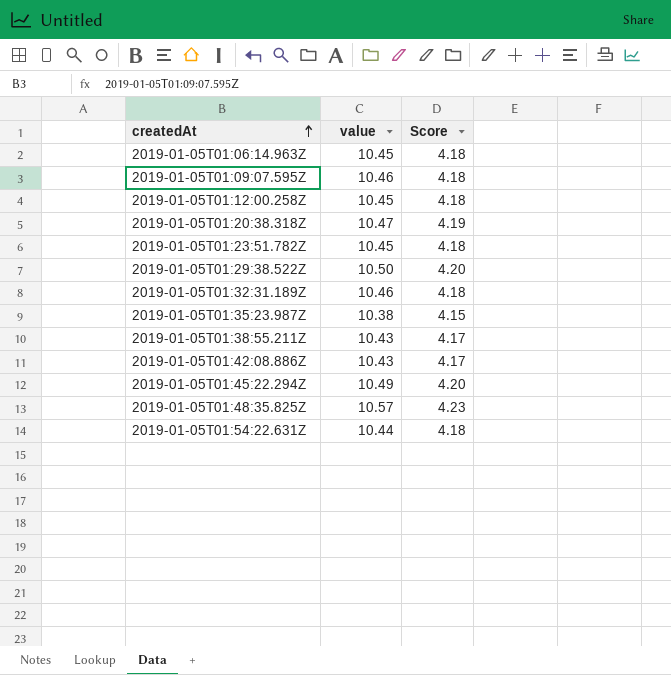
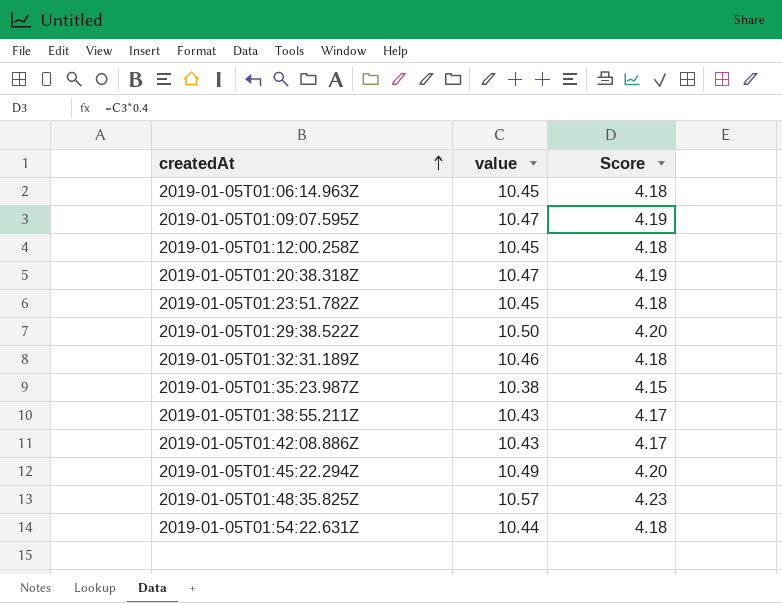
2019-01-05T01:09:07.595Z | value: 10.46 -> 10.47
2019-01-05T01:09:07.595Z | Score: 4.18 -> 4.19

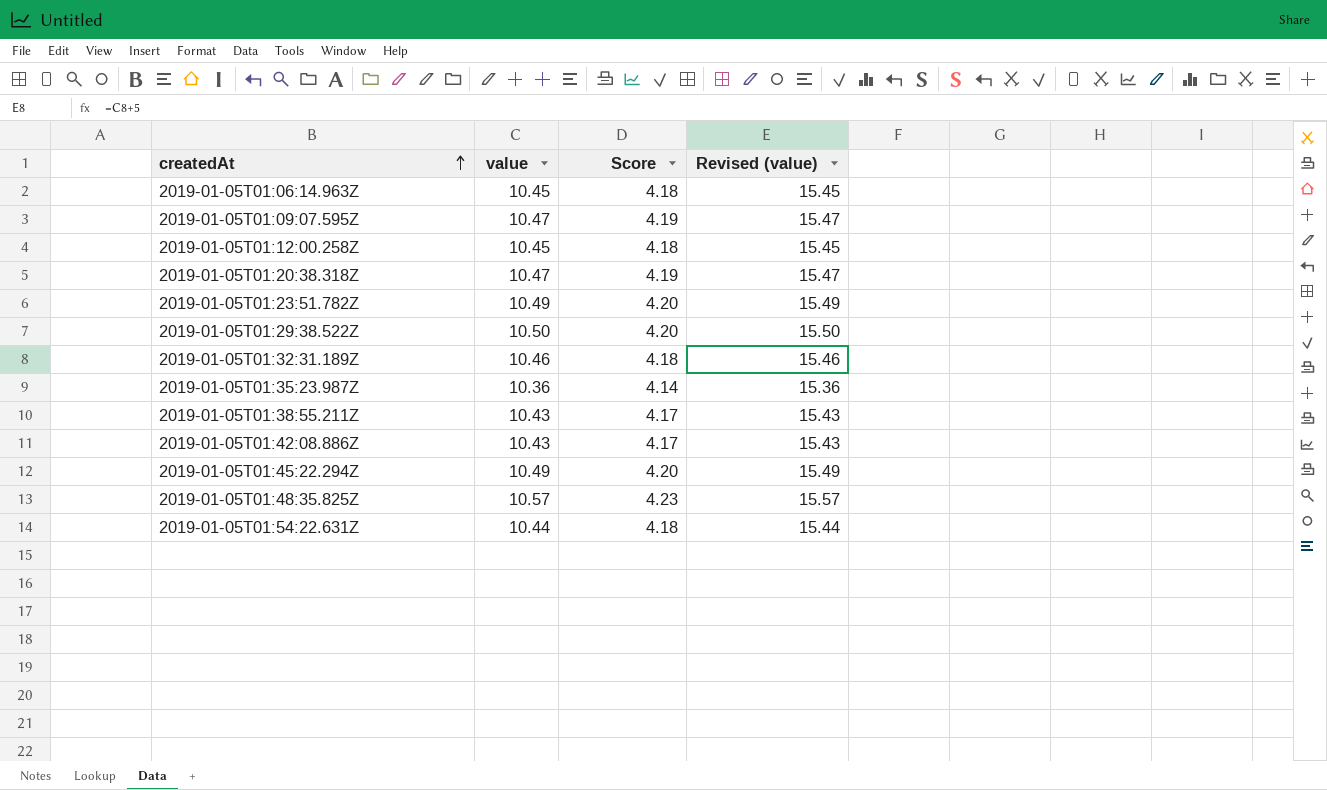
column Revised (value) | formula: none -> [value] + 5
2019-01-05T01:23:51.782Z | value: 10.45 -> 10.49
2019-01-05T01:23:51.782Z | Score: 4.18 -> 4.20
2019-01-05T01:35:23.987Z | value: 10.38 -> 10.36
2019-01-05T01:35:23.987Z | Score: 4.15 -> 4.14

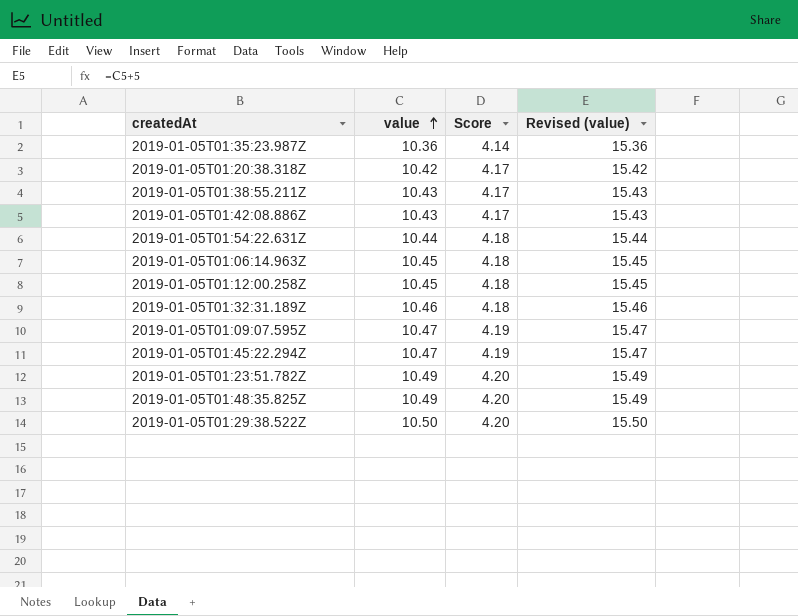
row order: createdAt ascending -> value ascending
2019-01-05T01:20:38.318Z | value: 10.47 -> 10.42
2019-01-05T01:20:38.318Z | Score: 4.19 -> 4.17
2019-01-05T01:20:38.318Z | Revised (value): 15.47 -> 15.42
2019-01-05T01:45:22.294Z | value: 10.49 -> 10.47
2019-01-05T01:45:22.294Z | Score: 4.20 -> 4.19
2019-01-05T01:45:22.294Z | Revised (value): 15.49 -> 15.47
2019-01-05T01:48:35.825Z | value: 10.57 -> 10.49
2019-01-05T01:48:35.825Z | Score: 4.23 -> 4.20
2019-01-05T01:48:35.825Z | Revised (value): 15.57 -> 15.49

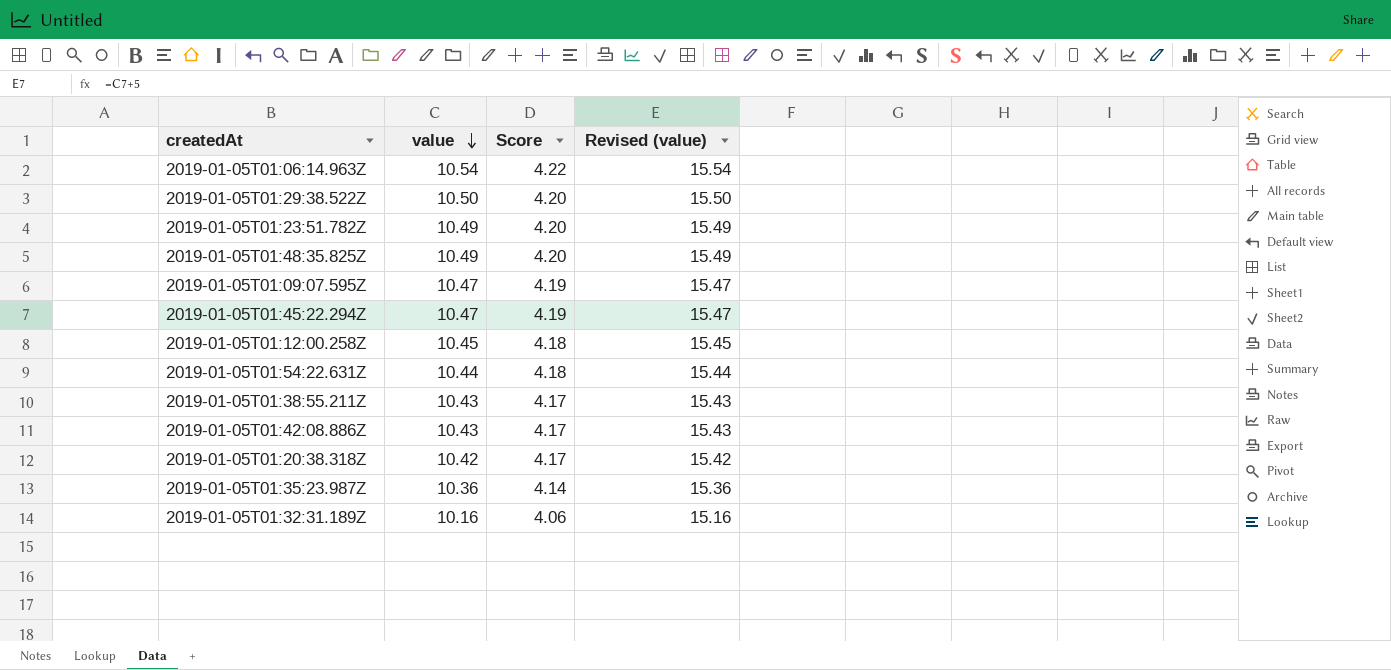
row order: value ascending -> value descending
2019-01-05T01:06:14.963Z | value: 10.45 -> 10.54
2019-01-05T01:06:14.963Z | Score: 4.18 -> 4.22
2019-01-05T01:06:14.963Z | Revised (value): 15.45 -> 15.54
2019-01-05T01:32:31.189Z | value: 10.46 -> 10.16
2019-01-05T01:32:31.189Z | Score: 4.18 -> 4.06
2019-01-05T01:32:31.189Z | Revised (value): 15.46 -> 15.16

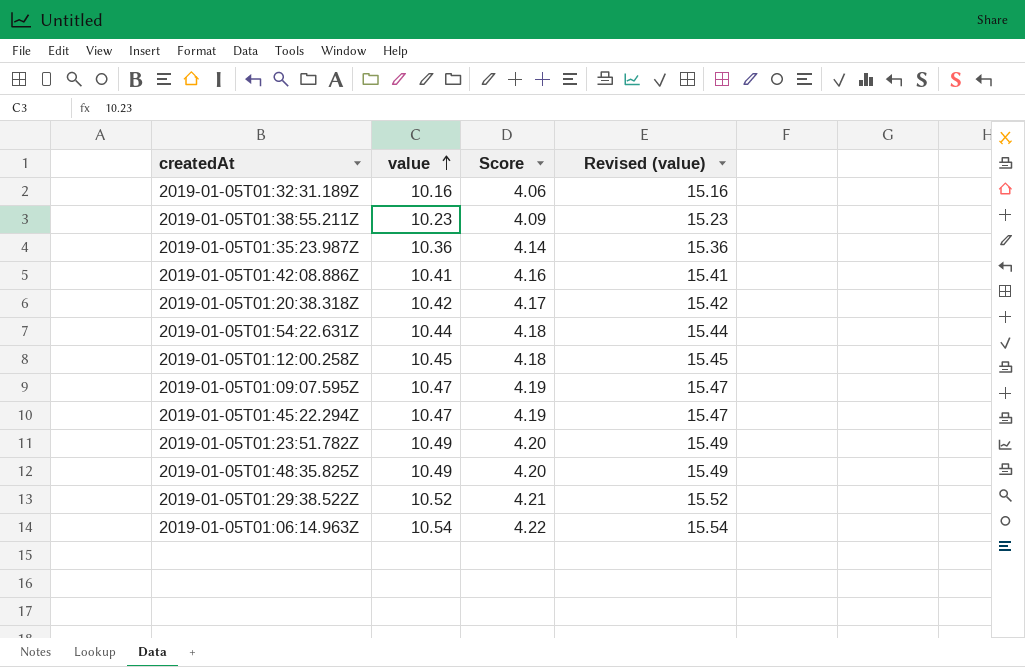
row order: value descending -> value ascending
2019-01-05T01:38:55.211Z | value: 10.43 -> 10.23
2019-01-05T01:38:55.211Z | Score: 4.17 -> 4.09
2019-01-05T01:38:55.211Z | Revised (value): 15.43 -> 15.23
2019-01-05T01:42:08.886Z | value: 10.43 -> 10.41
2019-01-05T01:42:08.886Z | Score: 4.17 -> 4.16
2019-01-05T01:42:08.886Z | Revised (value): 15.43 -> 15.41
2019-01-05T01:29:38.522Z | value: 10.50 -> 10.52
2019-01-05T01:29:38.522Z | Score: 4.20 -> 4.21
2019-01-05T01:29:38.522Z | Revised (value): 15.50 -> 15.52

